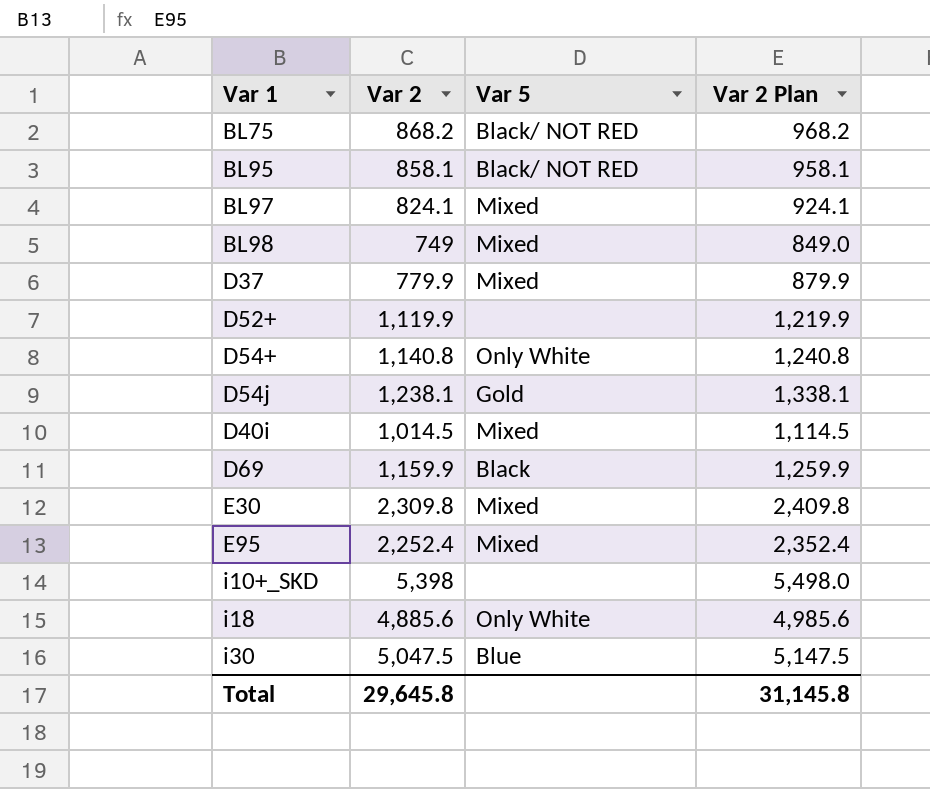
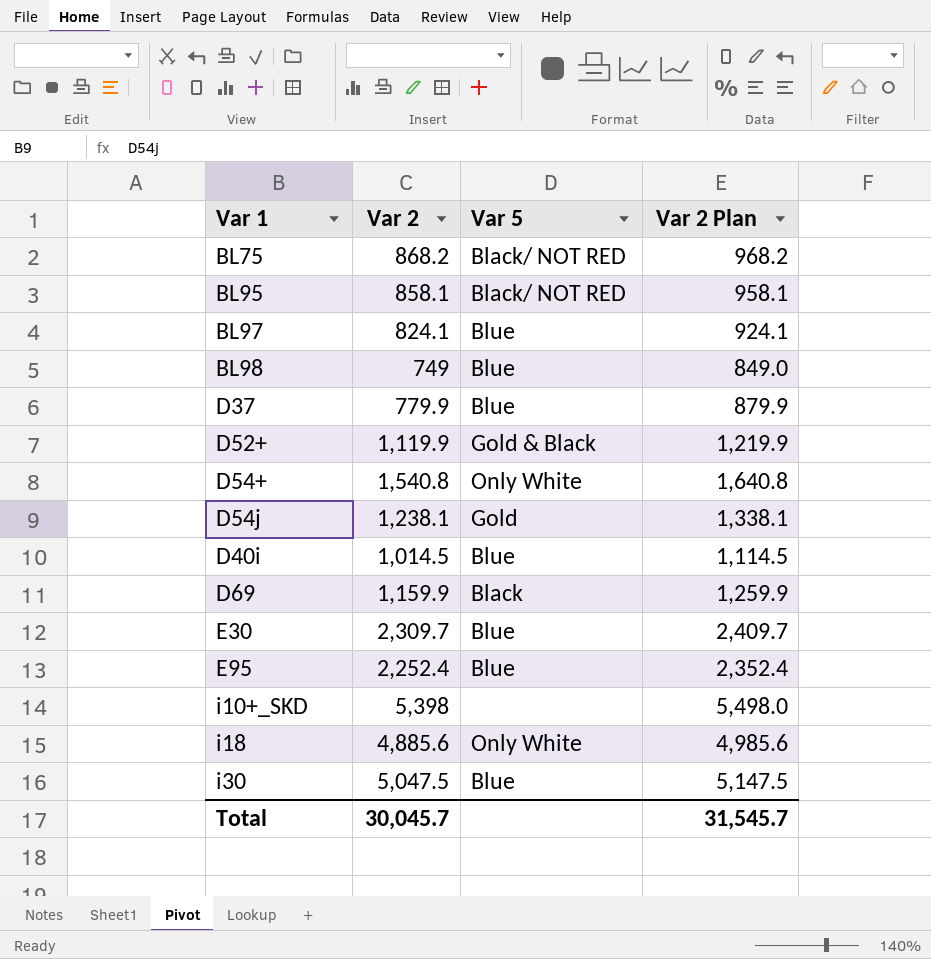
BL97 | Var 5: Mixed -> Blue
BL98 | Var 5: Mixed -> Blue
D37 | Var 5: Mixed -> Blue
D52+ | Var 5: none -> Gold & Black
D54+ | Var 2: 1,140.8 -> 1,540.8
D54+ | Var 2 Plan: 1,240.8 -> 1,640.8
D40i | Var 5: Mixed -> Blue
E30 | Var 2: 2,309.8 -> 2,309.7
E30 | Var 5: Mixed -> Blue
E30 | Var 2 Plan: 2,409.8 -> 2,409.7
E95 | Var 5: Mixed -> Blue
Total | Var 2: 29,645.8 -> 30,045.7
Total | Var 2 Plan: 31,145.8 -> 31,545.7

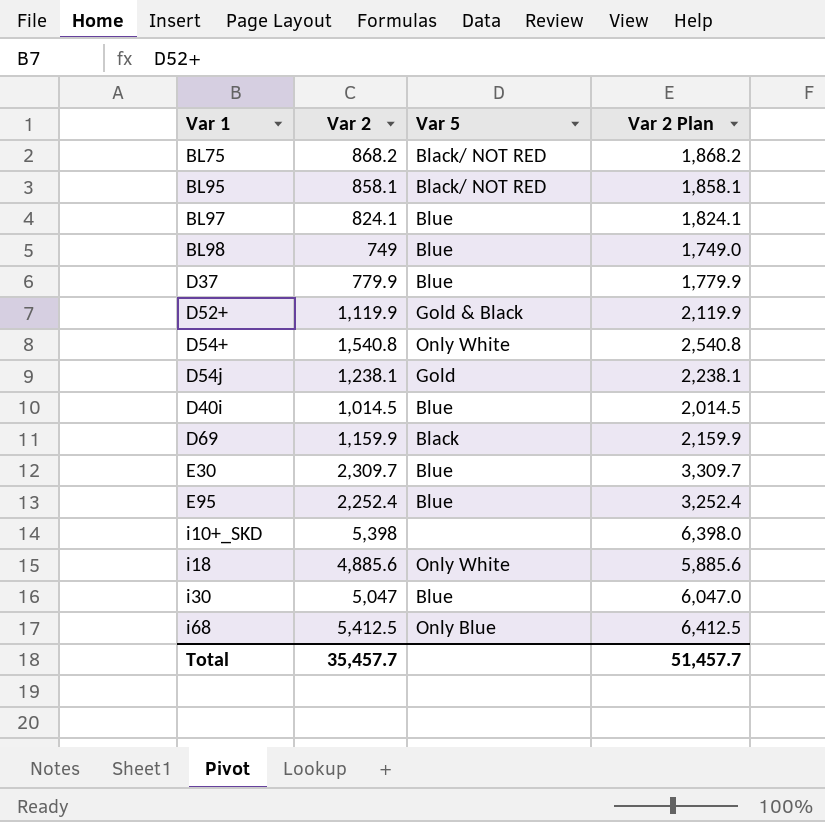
column Var 2 Plan | formula: [Var 2] + 100 -> [Var 2] + 1000
i30 | Var 2: 5,047.5 -> 5,047
row i68: none -> 5,412.5 | Only Blue | 6,412.5
Total | Var 2: 30,045.7 -> 35,457.7
Total | Var 2 Plan: 31,545.7 -> 51,457.7

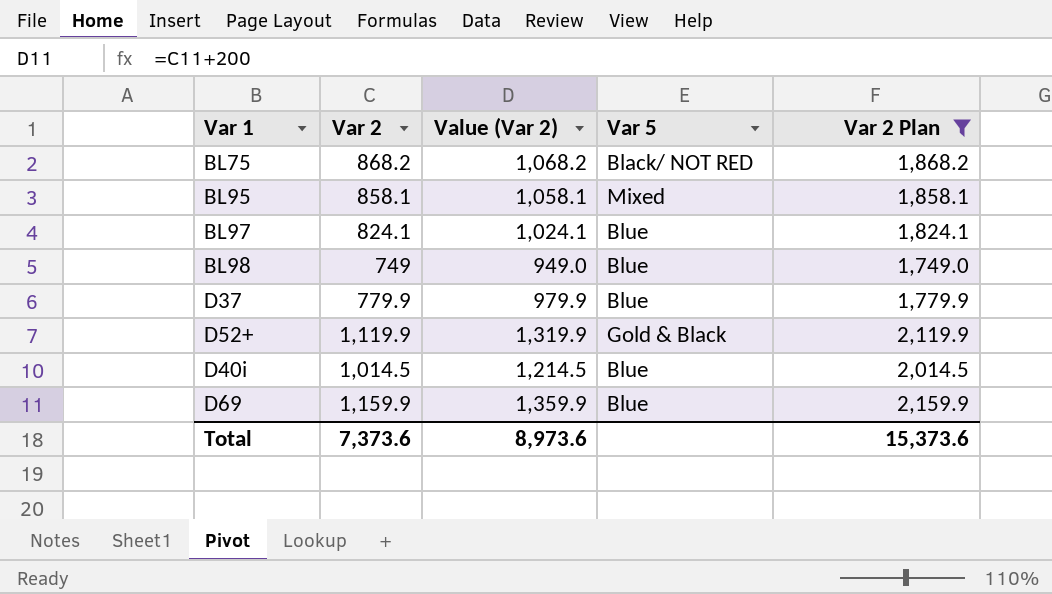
filter: none -> Var 2 Plan <= 2,159.9
column Value (Var 2) | formula: none -> [Var 2] + 200
BL95 | Var 5: Black/ NOT RED -> Mixed
D69 | Var 5: Black -> Blue
Total | Var 2: 35,457.7 -> 7,373.6
Total | Var 2 Plan: 51,457.7 -> 15,373.6

